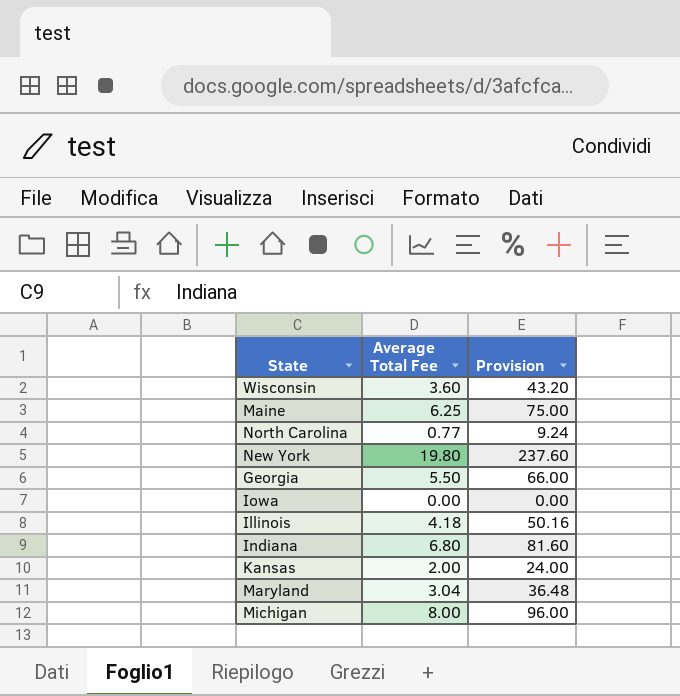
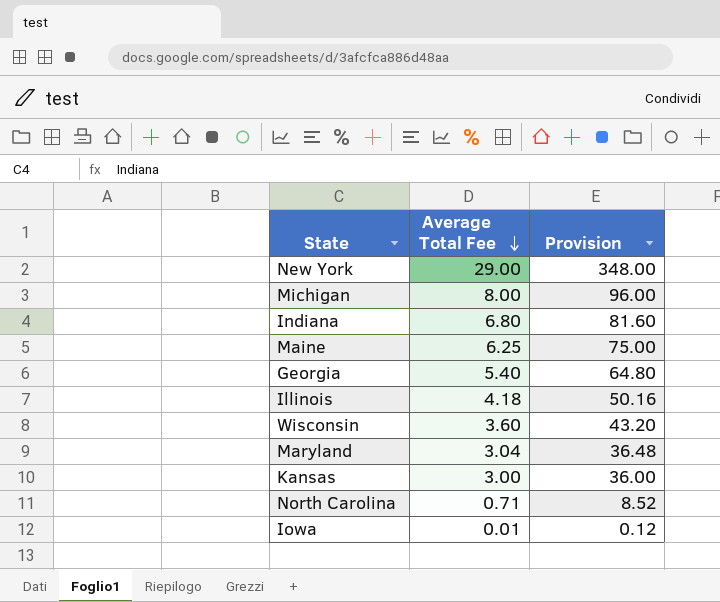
row order: none -> Average Total Fee descending
New York | Average Total Fee: 19.80 -> 29.00
New York | Provision: 237.60 -> 348.00
Georgia | Average Total Fee: 5.50 -> 5.40
Georgia | Provision: 66.00 -> 64.80
Kansas | Average Total Fee: 2.00 -> 3.00
Kansas | Provision: 24.00 -> 36.00
North Carolina | Average Total Fee: 0.77 -> 0.71
North Carolina | Provision: 9.24 -> 8.52
Iowa | Average Total Fee: 0.00 -> 0.01
Iowa | Provision: 0.00 -> 0.12

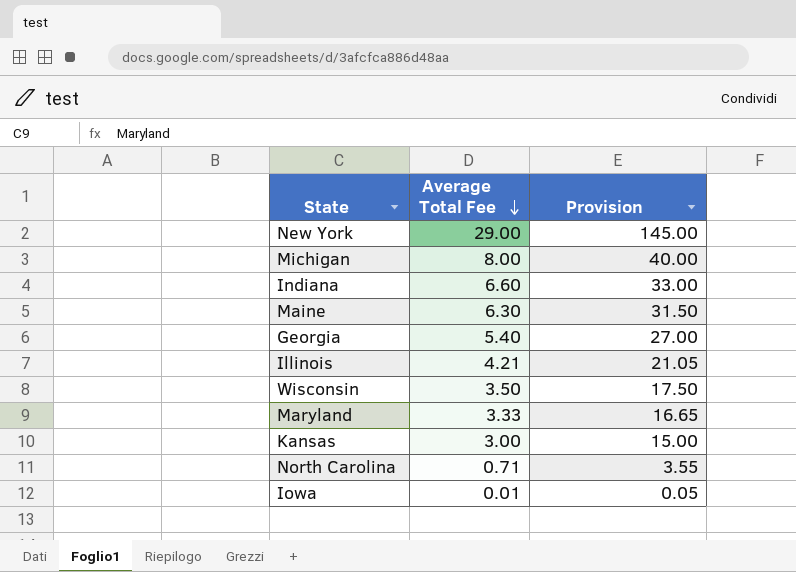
column Provision | formula: [Average Total Fee] * 12 -> [Average Total Fee] * 5
Indiana | Average Total Fee: 6.80 -> 6.60
Maine | Average Total Fee: 6.25 -> 6.30
Illinois | Average Total Fee: 4.18 -> 4.21
Wisconsin | Average Total Fee: 3.60 -> 3.50
Maryland | Average Total Fee: 3.04 -> 3.33

